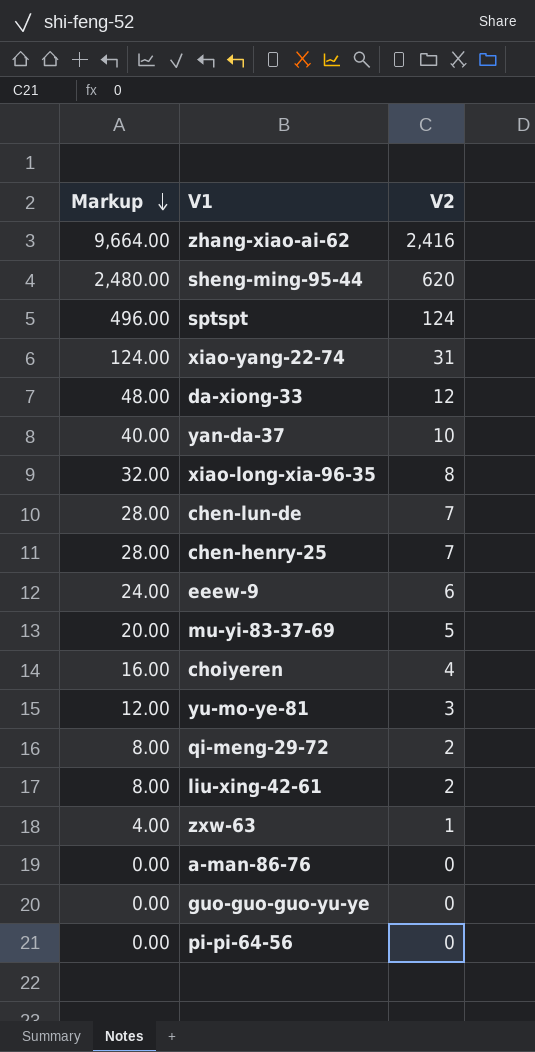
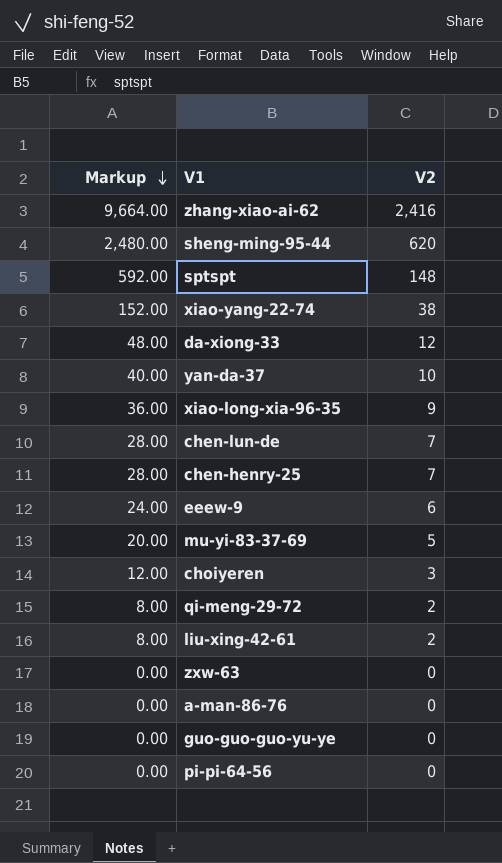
row yu-mo-ye-81: 12.00 | 3 -> none
sptspt | Markup: 496.00 -> 592.00
sptspt | V2: 124 -> 148
xiao-yang-22-74 | Markup: 124.00 -> 152.00
xiao-yang-22-74 | V2: 31 -> 38
xiao-long-xia-96-35 | Markup: 32.00 -> 36.00
xiao-long-xia-96-35 | V2: 8 -> 9
choiyeren | Markup: 16.00 -> 12.00
choiyeren | V2: 4 -> 3
zxw-63 | Markup: 4.00 -> 0.00
zxw-63 | V2: 1 -> 0

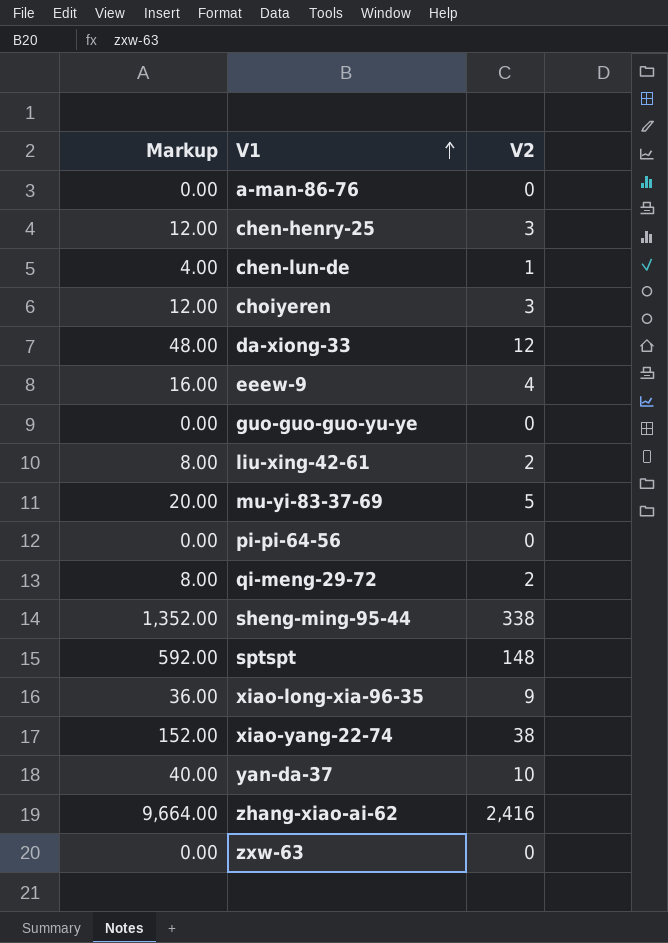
row order: Markup descending -> V1 ascending
chen-henry-25 | Markup: 28.00 -> 12.00
chen-henry-25 | V2: 7 -> 3
chen-lun-de | Markup: 28.00 -> 4.00
chen-lun-de | V2: 7 -> 1
eeew-9 | Markup: 24.00 -> 16.00
eeew-9 | V2: 6 -> 4
sheng-ming-95-44 | Markup: 2,480.00 -> 1,352.00
sheng-ming-95-44 | V2: 620 -> 338

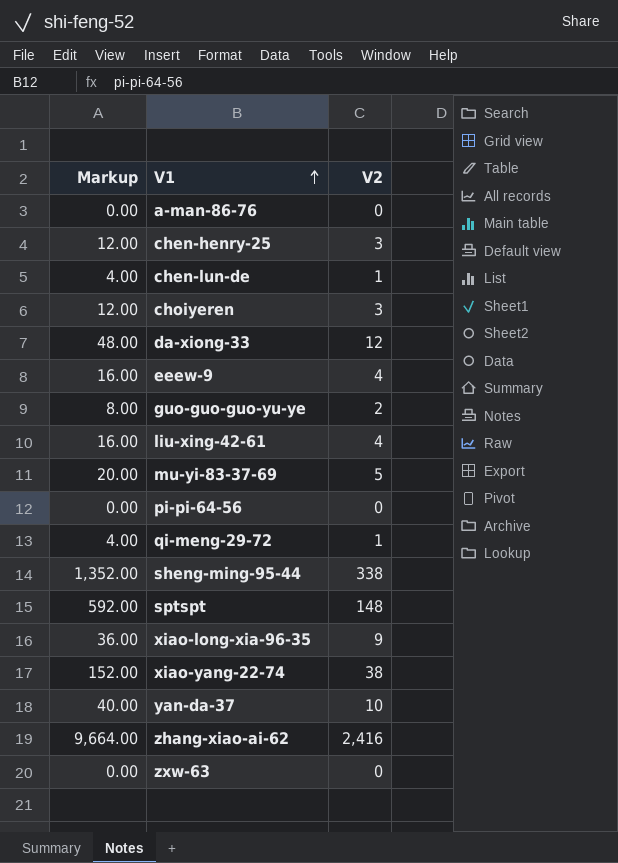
guo-guo-guo-yu-ye | Markup: 0.00 -> 8.00
guo-guo-guo-yu-ye | V2: 0 -> 2
liu-xing-42-61 | Markup: 8.00 -> 16.00
liu-xing-42-61 | V2: 2 -> 4
qi-meng-29-72 | Markup: 8.00 -> 4.00
qi-meng-29-72 | V2: 2 -> 1

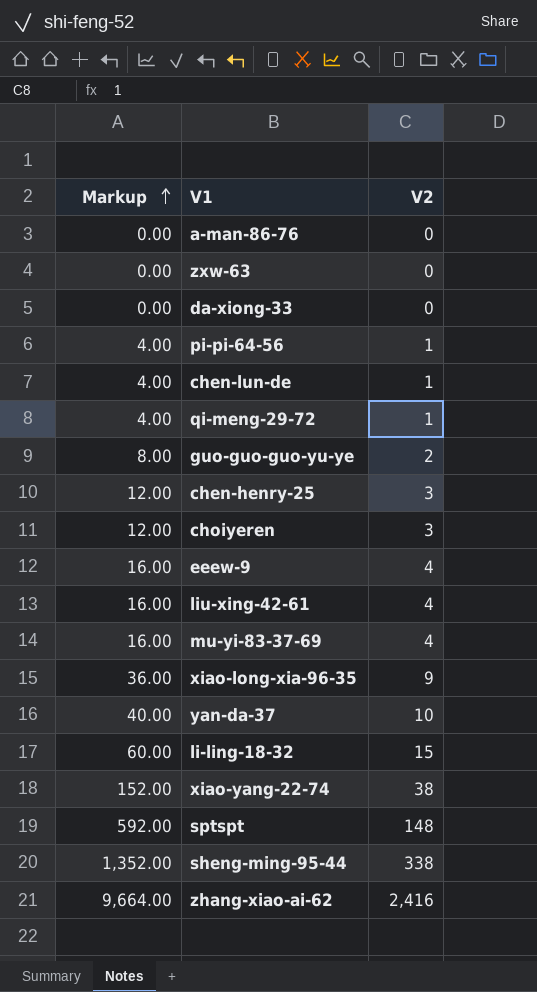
row order: V1 ascending -> Markup ascending
da-xiong-33 | Markup: 48.00 -> 0.00
da-xiong-33 | V2: 12 -> 0
pi-pi-64-56 | Markup: 0.00 -> 4.00
pi-pi-64-56 | V2: 0 -> 1
mu-yi-83-37-69 | Markup: 20.00 -> 16.00
mu-yi-83-37-69 | V2: 5 -> 4
row li-ling-18-32: none -> 60.00 | 15

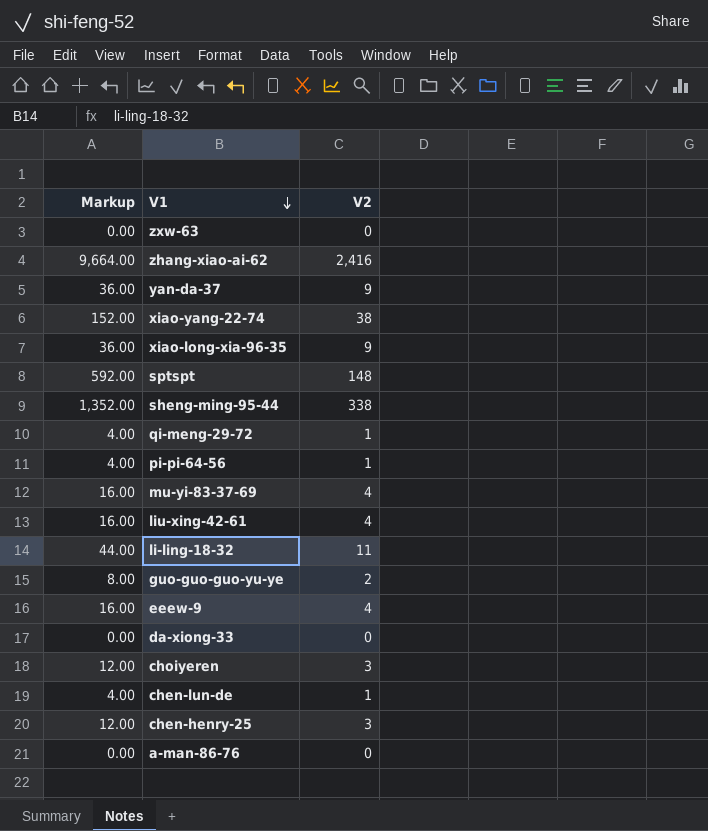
row order: Markup ascending -> V1 descending
yan-da-37 | Markup: 40.00 -> 36.00
yan-da-37 | V2: 10 -> 9
li-ling-18-32 | Markup: 60.00 -> 44.00
li-ling-18-32 | V2: 15 -> 11

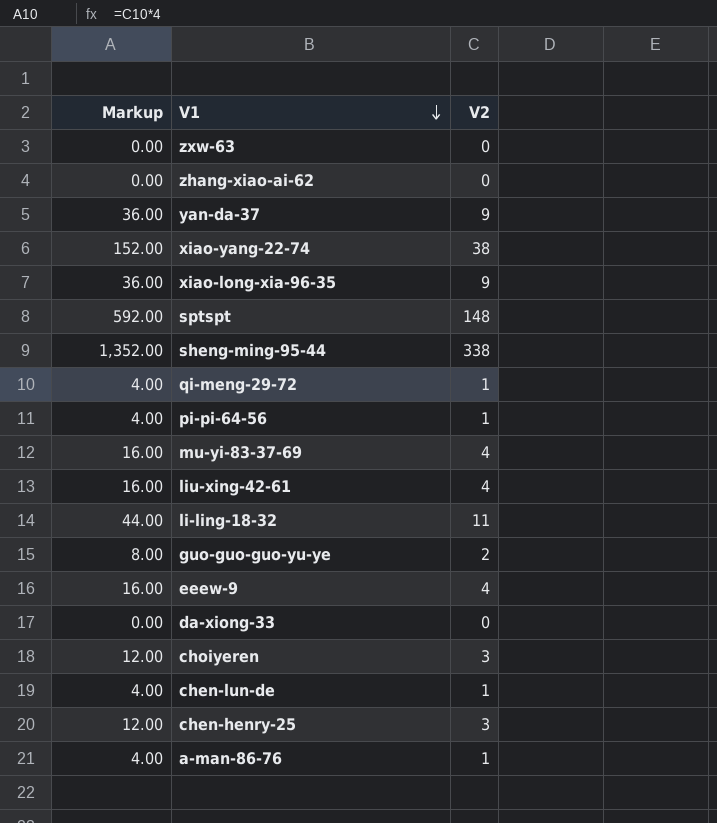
zhang-xiao-ai-62 | Markup: 9,664.00 -> 0.00
zhang-xiao-ai-62 | V2: 2,416 -> 0
a-man-86-76 | Markup: 0.00 -> 4.00
a-man-86-76 | V2: 0 -> 1

